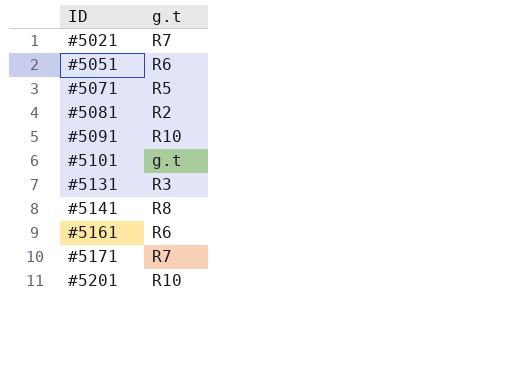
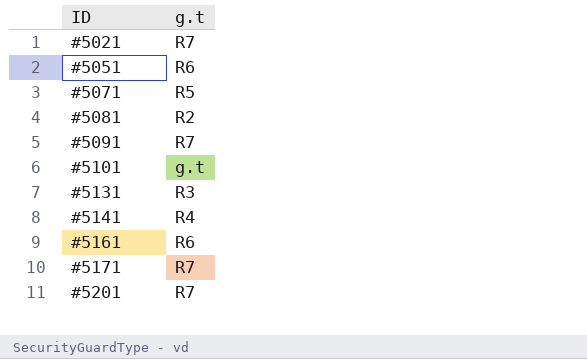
#5091 | g.t: R10 -> R7
#5141 | g.t: R8 -> R4
#5201 | g.t: R10 -> R7

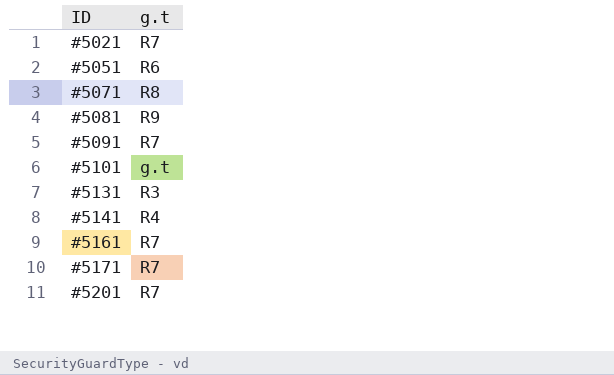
#5071 | g.t: R5 -> R8
#5081 | g.t: R2 -> R9
#5161 | g.t: R6 -> R7

